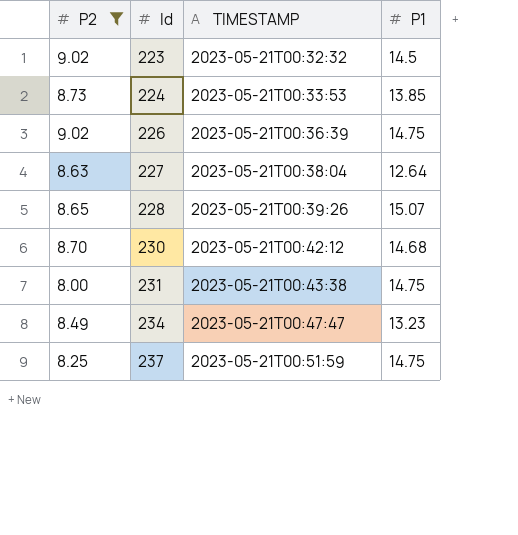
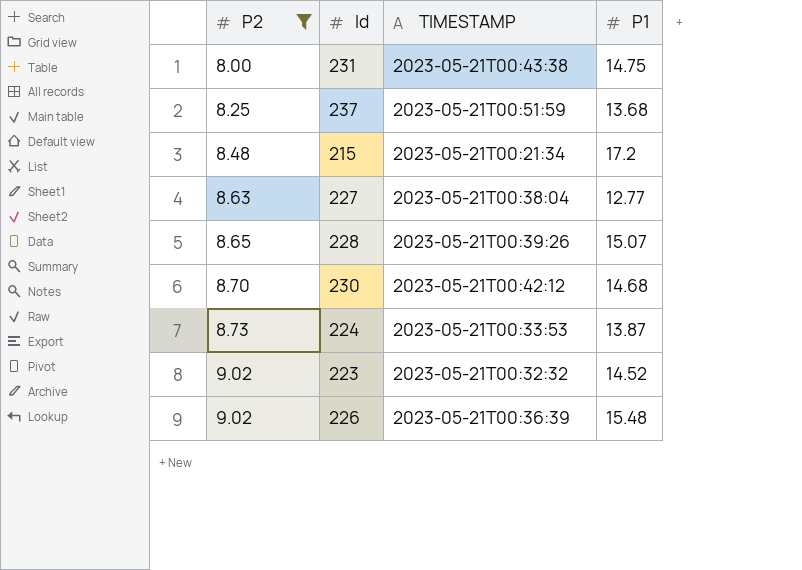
row order: Id ascending -> P2 ascending
row 234: 8.49 | 2023-05-21T00:47:47 | 13.23 -> none
237 | P1: 14.75 -> 13.68
row 215: none -> 8.48 | 2023-05-21T00:21:34 | 17.2
227 | P1: 12.64 -> 12.77
224 | P1: 13.85 -> 13.87
223 | P1: 14.5 -> 14.52
226 | P1: 14.75 -> 15.48

